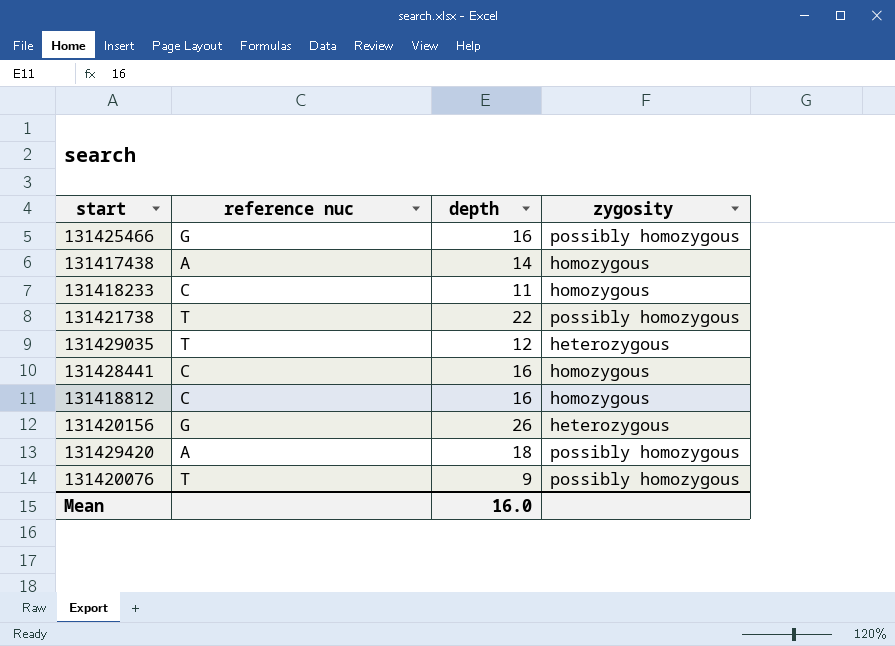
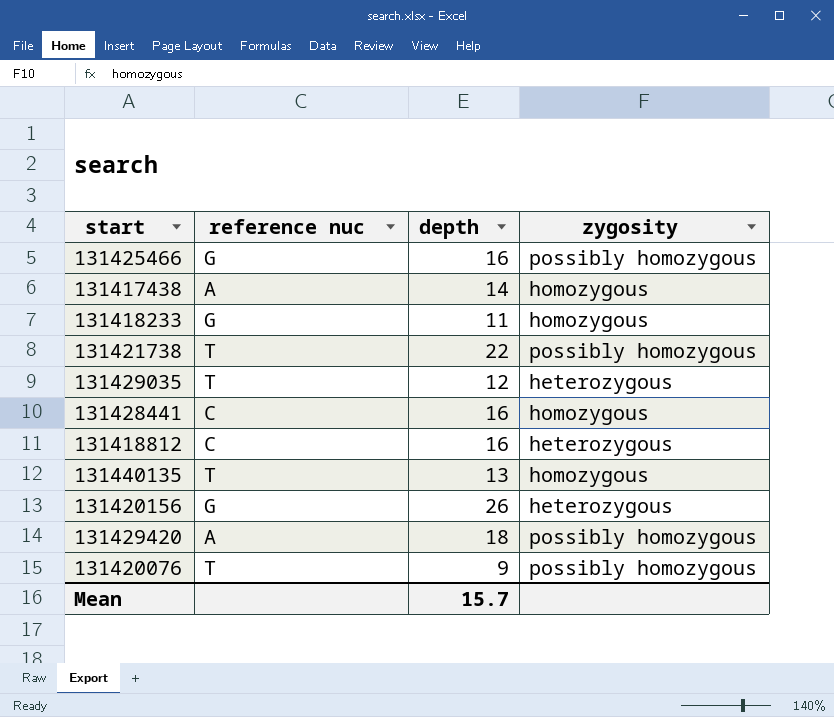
131418233 | reference nuc: C -> G
131418812 | zygosity: homozygous -> heterozygous
row 131440135: none -> T | 13 | homozygous
Mean | depth: 16.0 -> 15.7

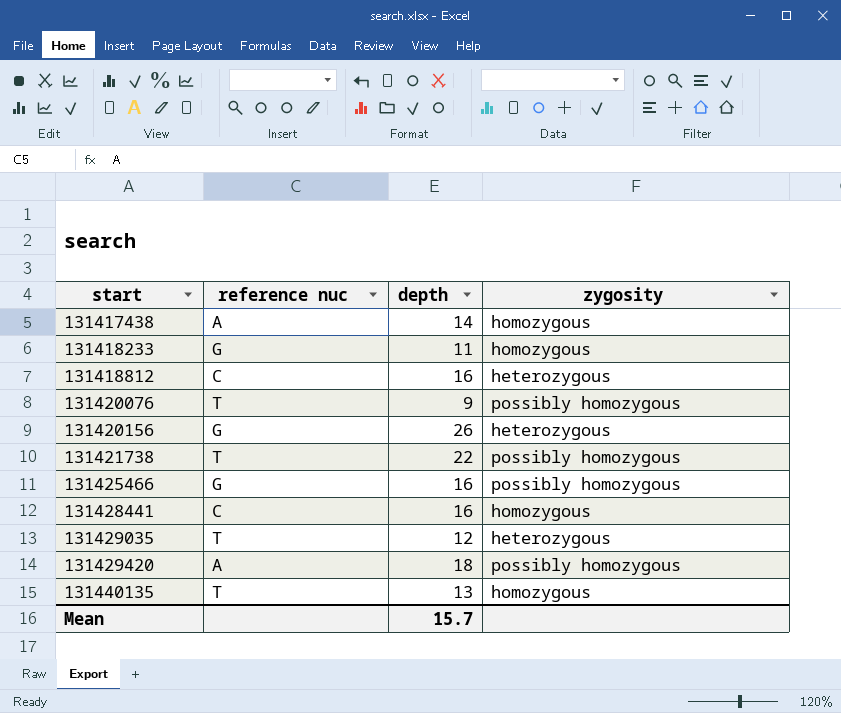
row order: none -> start ascending

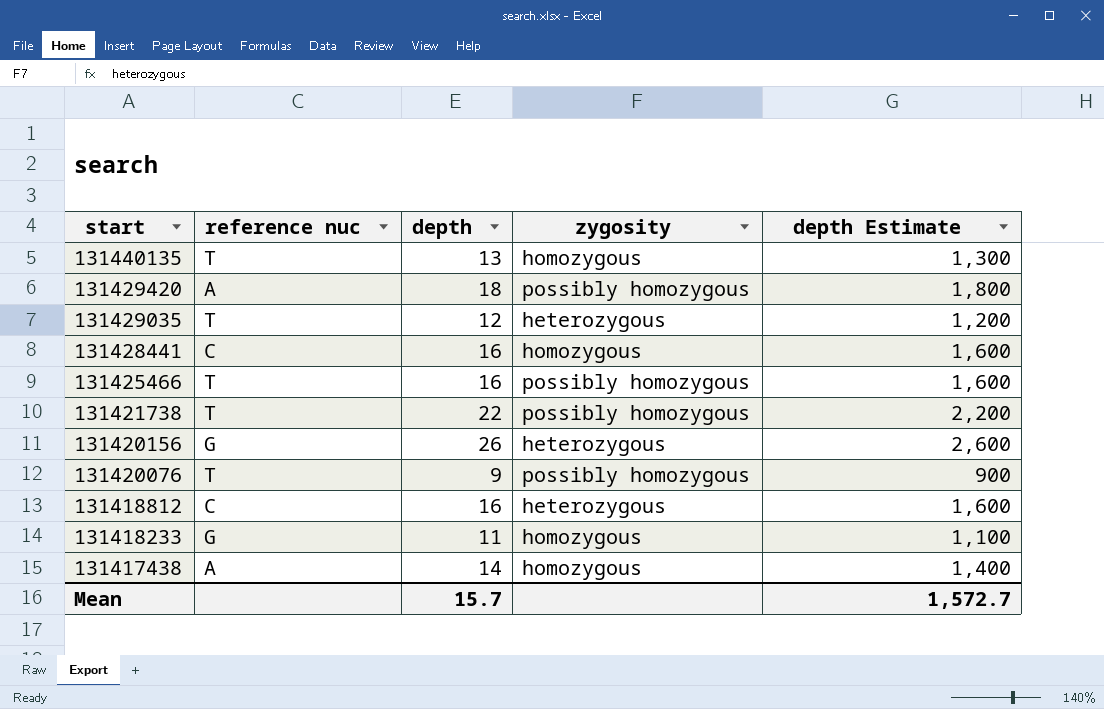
row order: start ascending -> start descending
column depth Estimate | formula: none -> [depth] * 100
131425466 | reference nuc: G -> T

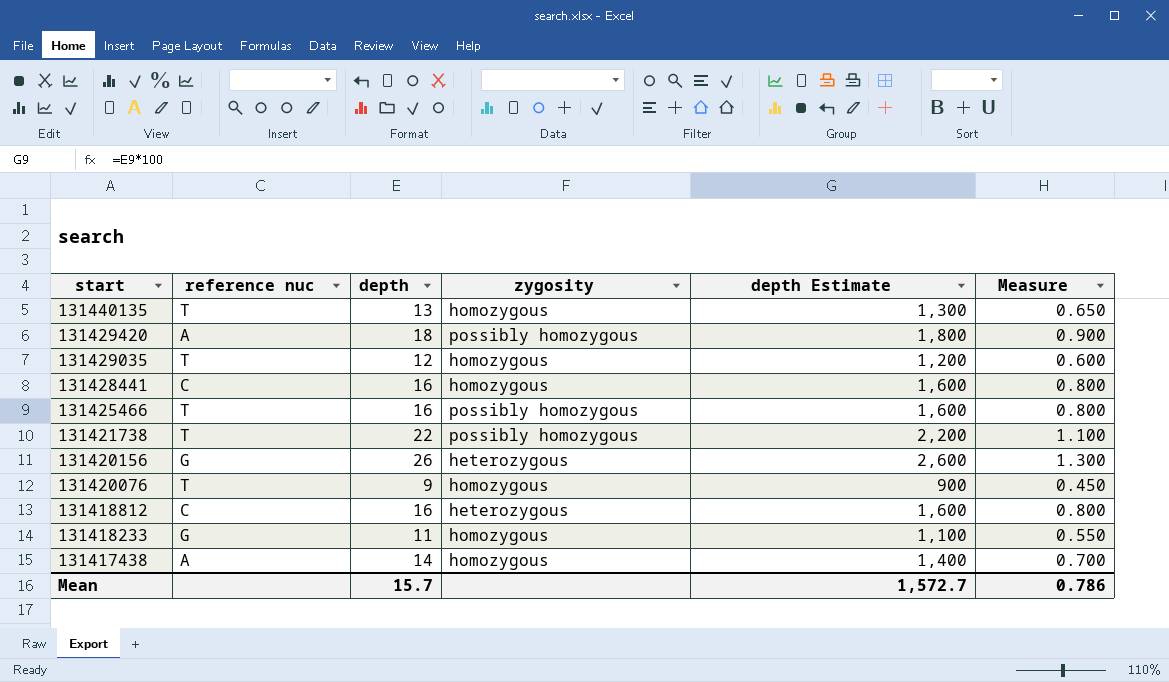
column Measure | formula: none -> [depth] * 0.05
131429035 | zygosity: heterozygous -> homozygous
131420076 | zygosity: possibly homozygous -> homozygous

